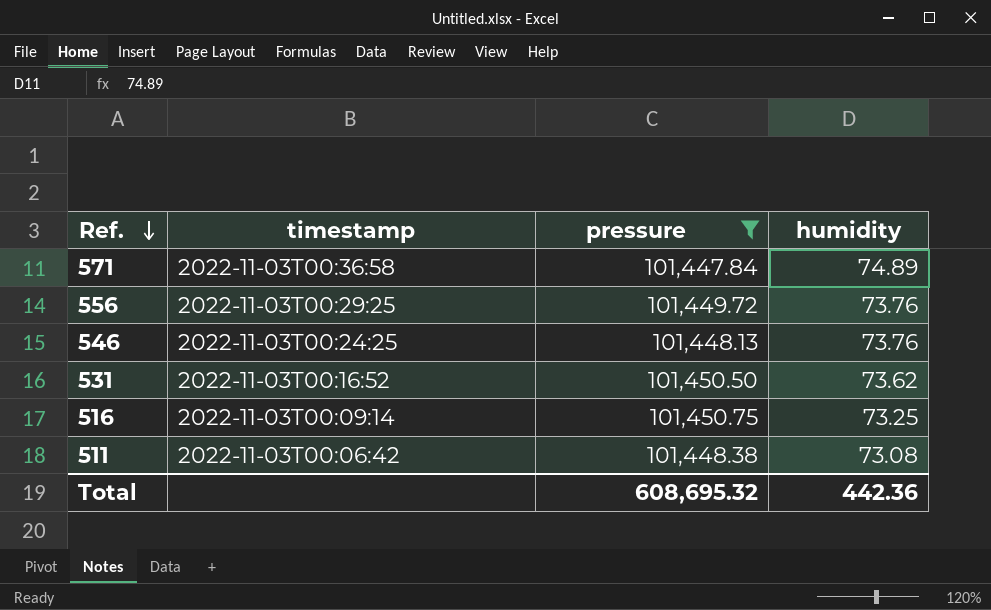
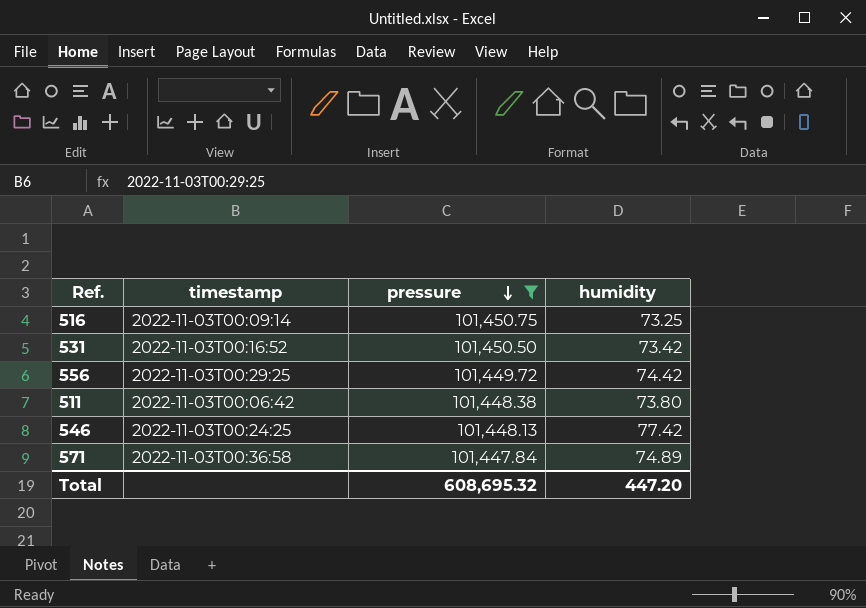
row order: Ref. descending -> pressure descending
531 | humidity: 73.62 -> 73.42
556 | humidity: 73.76 -> 74.42
511 | humidity: 73.08 -> 73.80
546 | humidity: 73.76 -> 77.42
Total | humidity: 442.36 -> 447.20

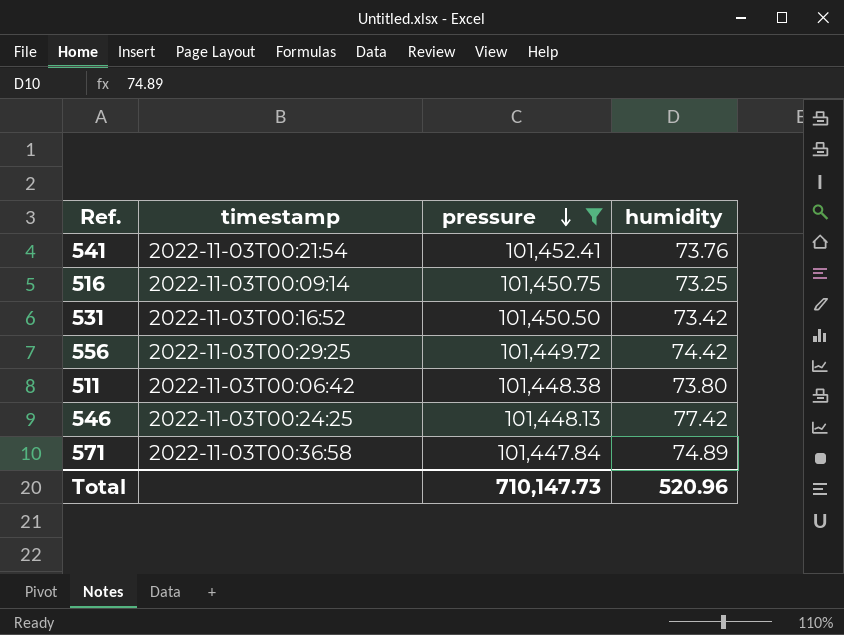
row 541: none -> 2022-11-03T00:21:54 | 101,452.41 | 73.76
Total | pressure: 608,695.32 -> 710,147.73
Total | humidity: 447.20 -> 520.96

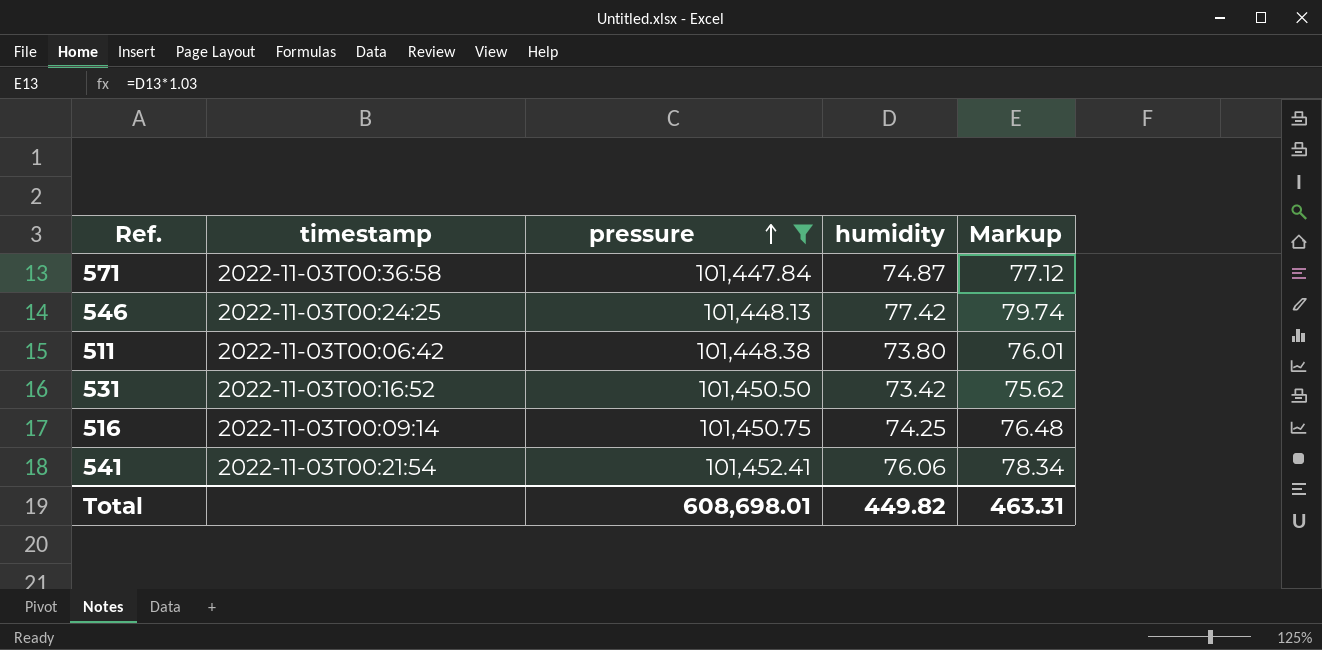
row order: pressure descending -> pressure ascending
column Markup | formula: none -> [humidity] * 1.03
row 556: 2022-11-03T00:29:25 | 101,449.72 | 74.42 -> none
571 | humidity: 74.89 -> 74.87
516 | humidity: 73.25 -> 74.25
541 | humidity: 73.76 -> 76.06
Total | pressure: 710,147.73 -> 608,698.01
Total | humidity: 520.96 -> 449.82

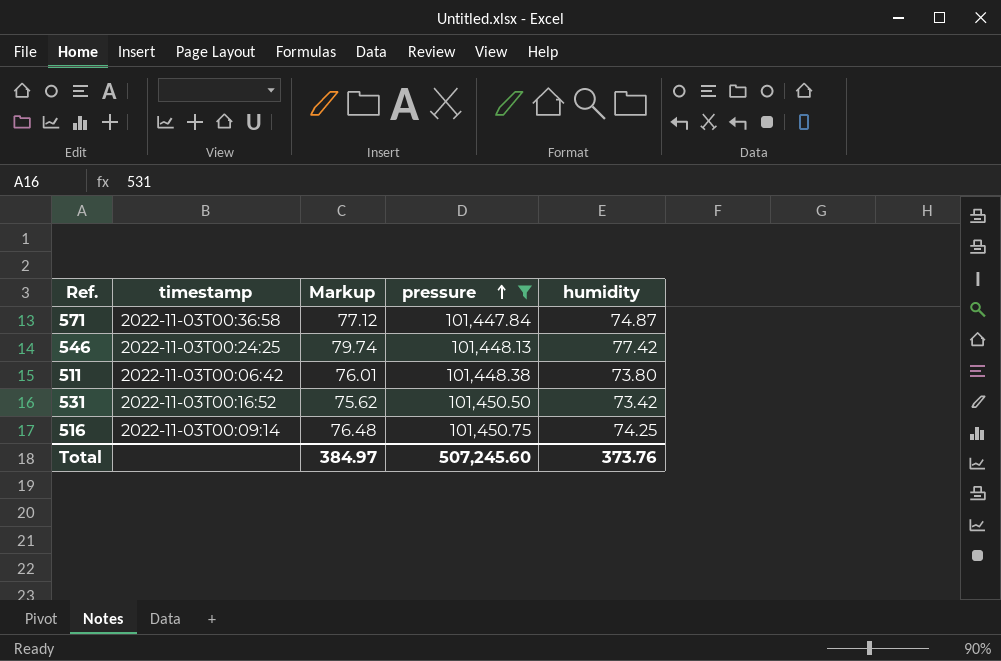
column Markup | position: 5 -> 3
row 541: 2022-11-03T00:21:54 | 101,452.41 | 76.06 | 78.34 -> none
Total | Markup: 463.31 -> 384.97
Total | pressure: 608,698.01 -> 507,245.60
Total | humidity: 449.82 -> 373.76

